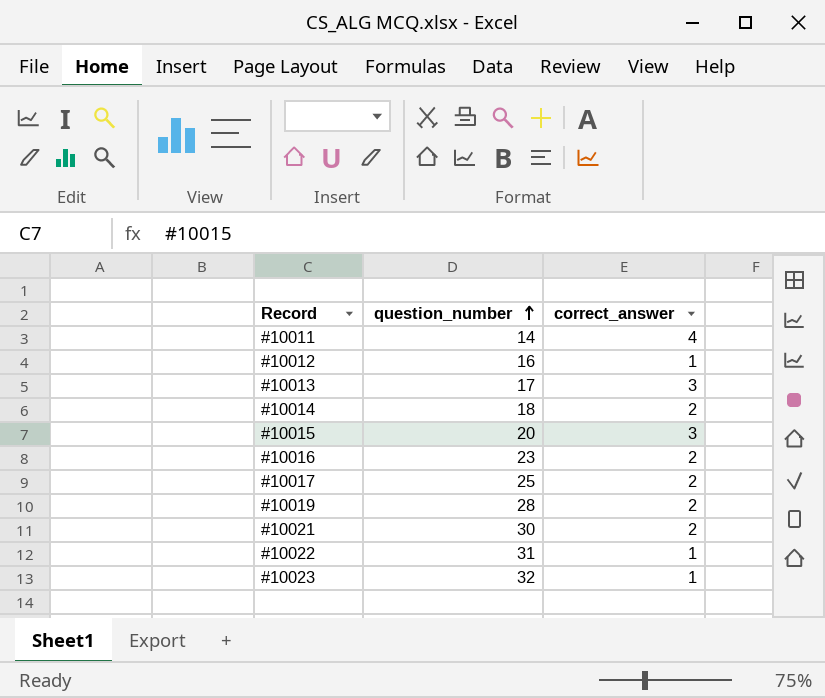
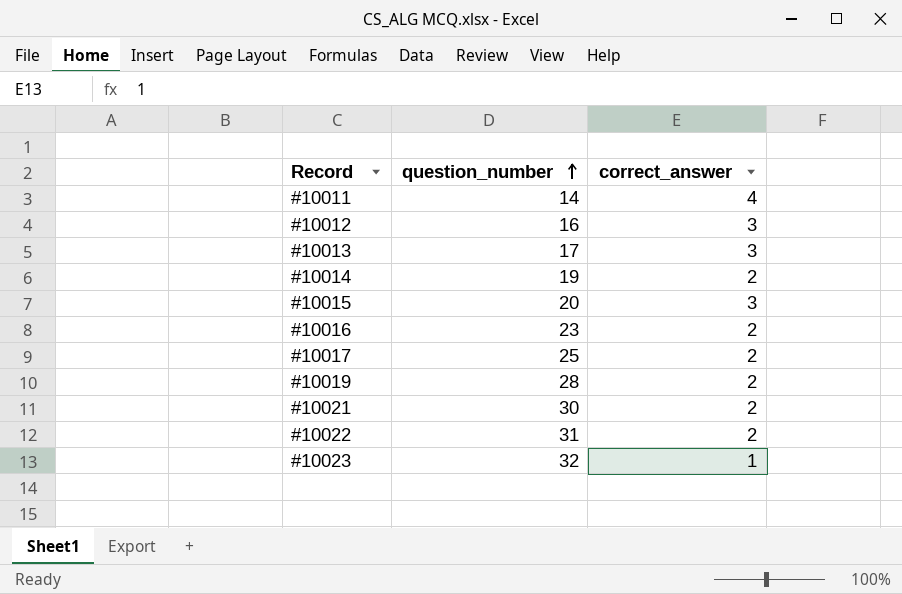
#10012 | correct_answer: 1 -> 3
#10014 | question_number: 18 -> 19
#10022 | correct_answer: 1 -> 2

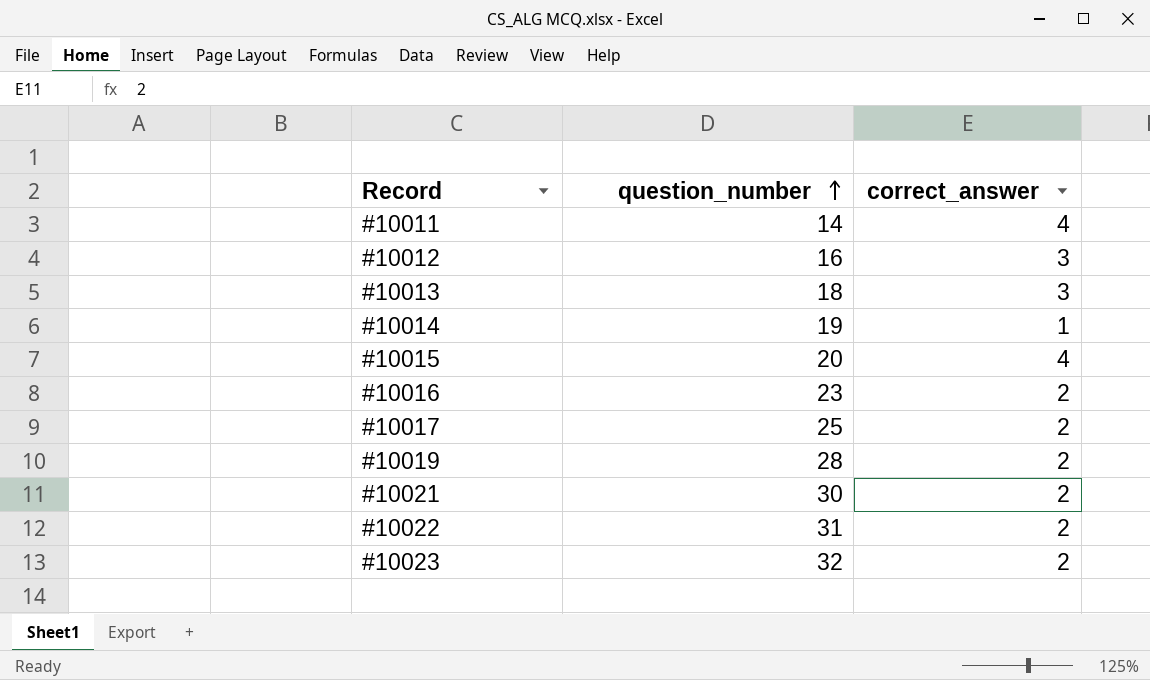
#10013 | question_number: 17 -> 18
#10014 | correct_answer: 2 -> 1
#10015 | correct_answer: 3 -> 4
#10023 | correct_answer: 1 -> 2

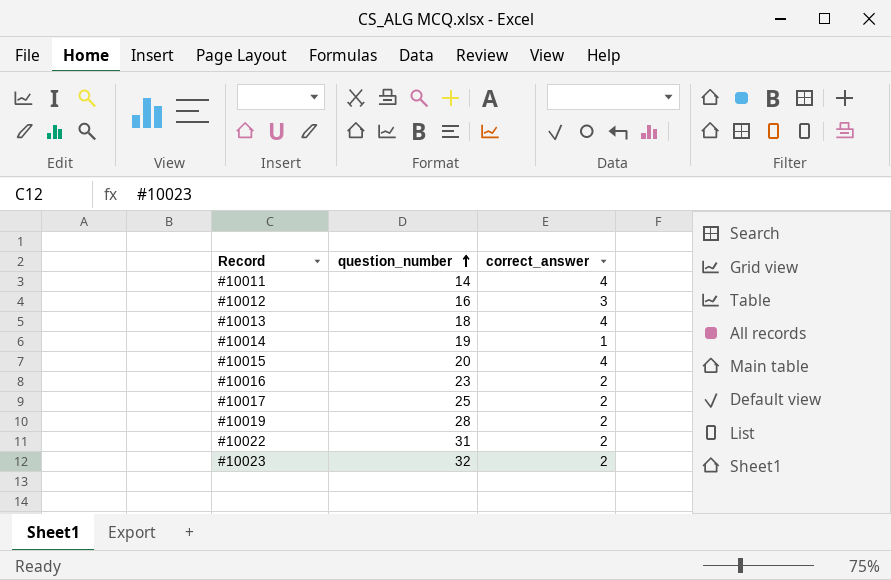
row #10021: 30 | 2 -> none
#10013 | correct_answer: 3 -> 4

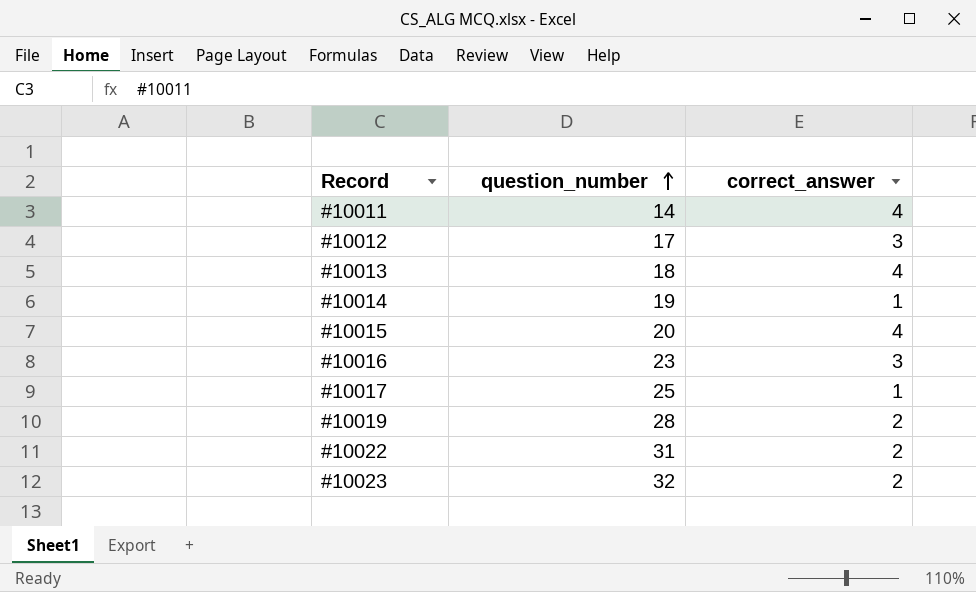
#10012 | question_number: 16 -> 17
#10016 | correct_answer: 2 -> 3
#10017 | correct_answer: 2 -> 1

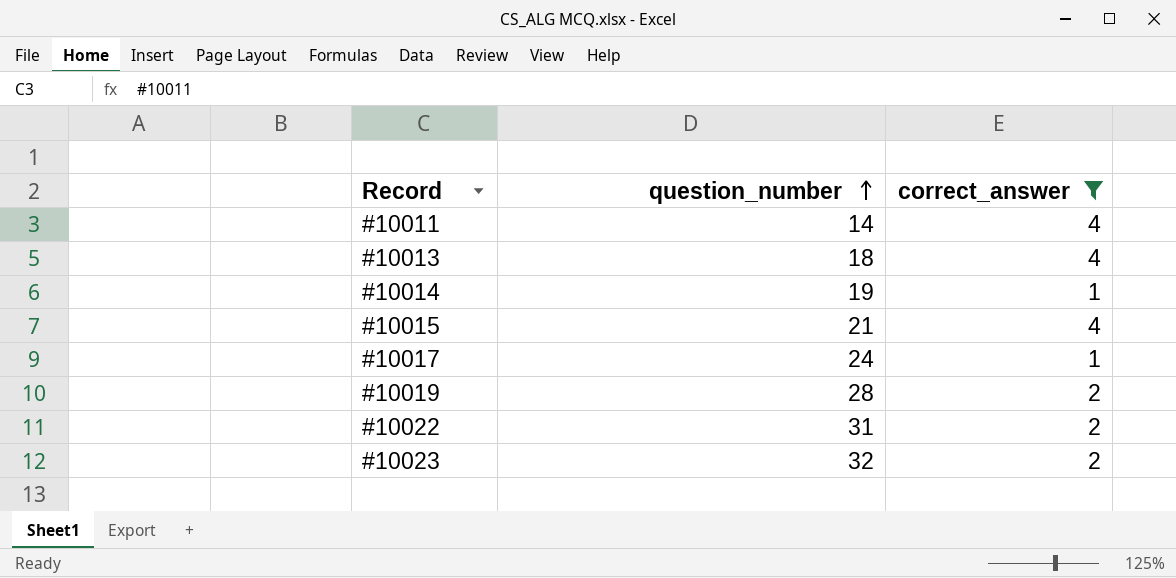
filter: none -> correct_answer != 3
#10015 | question_number: 20 -> 21
#10017 | question_number: 25 -> 24

